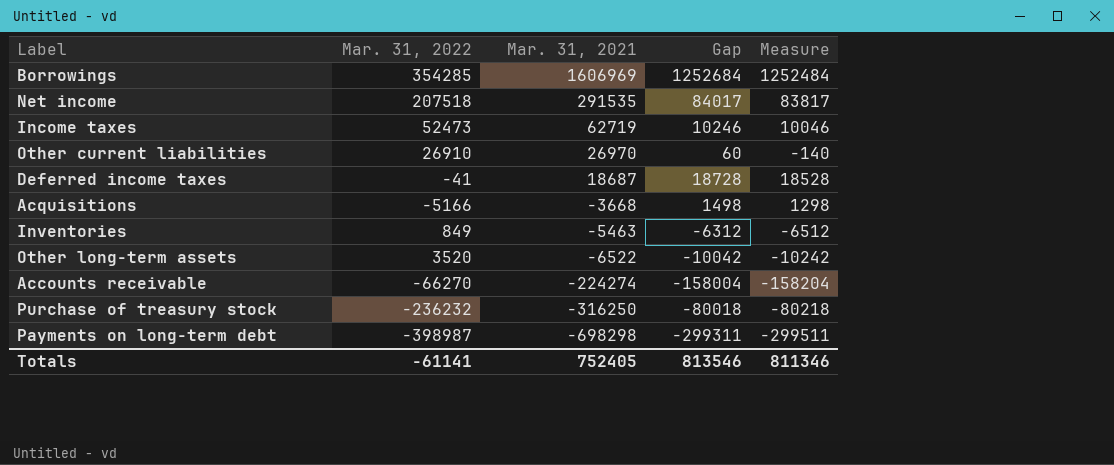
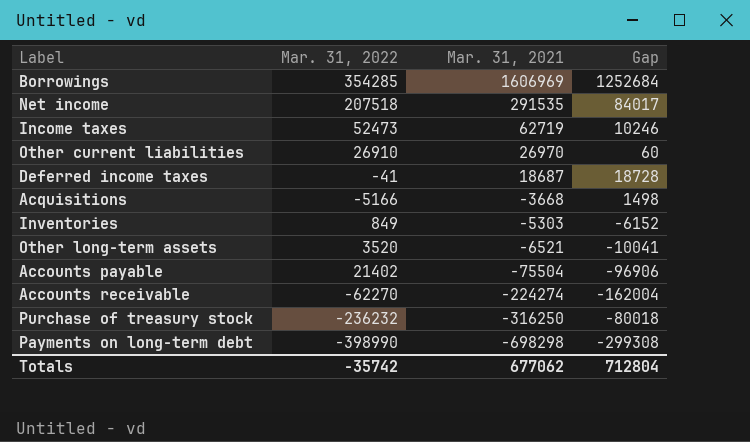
column Measure | formula: [Gap] - 200 -> none
Inventories | Mar. 31, 2021: -5463 -> -5303
Inventories | Gap: -6312 -> -6152
Other long-term assets | Mar. 31, 2021: -6522 -> -6521
Other long-term assets | Gap: -10042 -> -10041
row Accounts payable: none -> 21402 | -75504 | -96906
Accounts receivable | Mar. 31, 2022: -66270 -> -62270
Accounts receivable | Gap: -158004 -> -162004
Payments on long-term debt | Mar. 31, 2022: -398987 -> -398990
Payments on long-term debt | Gap: -299311 -> -299308
Totals | Mar. 31, 2022: -61141 -> -35742
Totals | Mar. 31, 2021: 752405 -> 677062
Totals | Gap: 813546 -> 712804

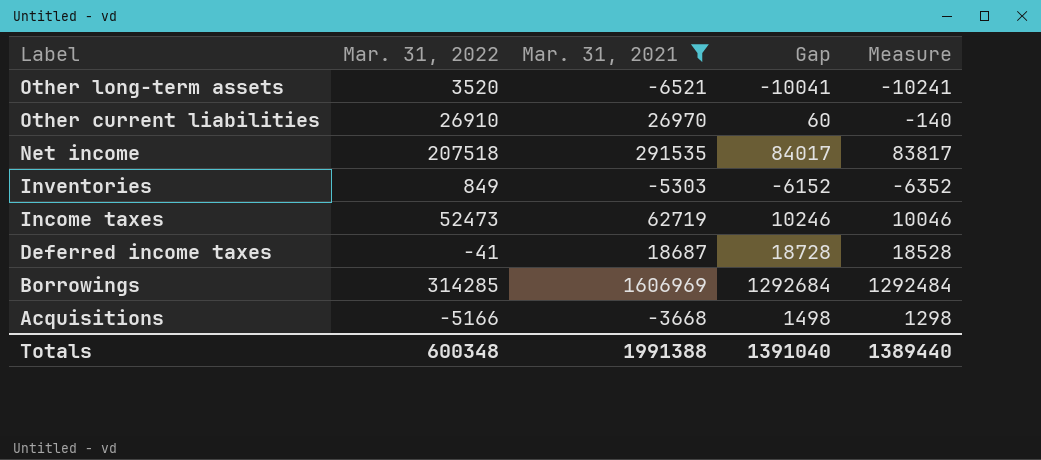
filter: none -> Mar. 31, 2021 >= -6521
row order: Mar. 31, 2021 descending -> Label descending
column Measure | formula: none -> [Gap] - 200
Borrowings | Mar. 31, 2022: 354285 -> 314285
Borrowings | Gap: 1252684 -> 1292684
Totals | Mar. 31, 2022: -35742 -> 600348
Totals | Mar. 31, 2021: 677062 -> 1991388
Totals | Gap: 712804 -> 1391040

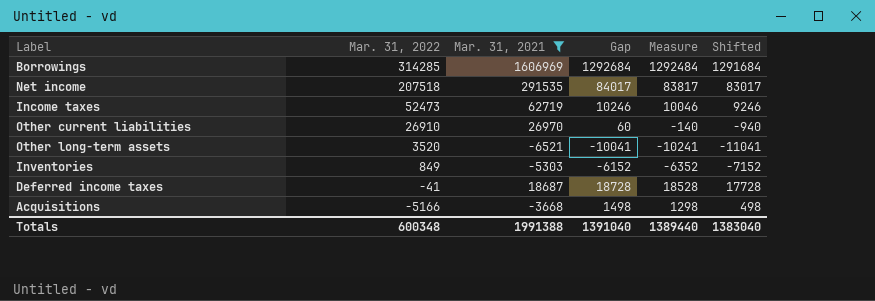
row order: Label descending -> Mar. 31, 2022 descending
column Shifted | formula: none -> [Gap] - 1000

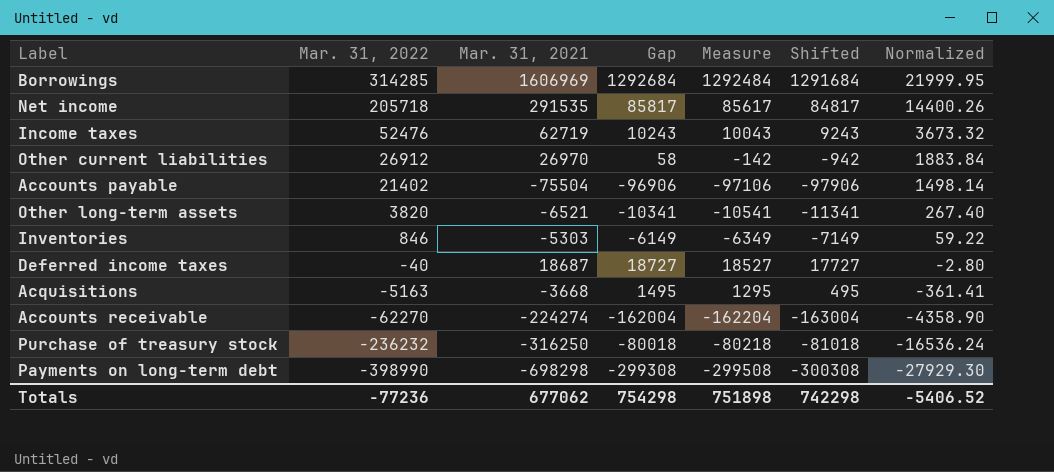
filter: Mar. 31, 2021 >= -6521 -> none
column Normalized | formula: none -> [Mar. 31, 2022] * 0.07
Net income | Mar. 31, 2022: 207518 -> 205718
Net income | Gap: 84017 -> 85817
Net income | Measure: 83817 -> 85617
Net income | Shifted: 83017 -> 84817
Income taxes | Mar. 31, 2022: 52473 -> 52476
Income taxes | Gap: 10246 -> 10243
Income taxes | Measure: 10046 -> 10043
Income taxes | Shifted: 9246 -> 9243
Other current liabilities | Mar. 31, 2022: 26910 -> 26912
Other current liabilities | Gap: 60 -> 58
Other current liabilities | Measure: -140 -> -142
Other current liabilities | Shifted: -940 -> -942
Other long-term assets | Mar. 31, 2022: 3520 -> 3820
Other long-term assets | Gap: -10041 -> -10341
Other long-term assets | Measure: -10241 -> -10541
Other long-term assets | Shifted: -11041 -> -11341
Inventories | Mar. 31, 2022: 849 -> 846
Inventories | Gap: -6152 -> -6149
Inventories | Measure: -6352 -> -6349
Inventories | Shifted: -7152 -> -7149
Deferred income taxes | Mar. 31, 2022: -41 -> -40
Deferred income taxes | Gap: 18728 -> 18727
Deferred income taxes | Measure: 18528 -> 18527
Deferred income taxes | Shifted: 17728 -> 17727
Acquisitions | Mar. 31, 2022: -5166 -> -5163
Acquisitions | Gap: 1498 -> 1495
Acquisitions | Measure: 1298 -> 1295
Acquisitions | Shifted: 498 -> 495
Totals | Mar. 31, 2022: 600348 -> -77236
Totals | Mar. 31, 2021: 1991388 -> 677062
Totals | Gap: 1391040 -> 754298
Totals | Measure: 1389440 -> 751898
Totals | Shifted: 1383040 -> 742298

